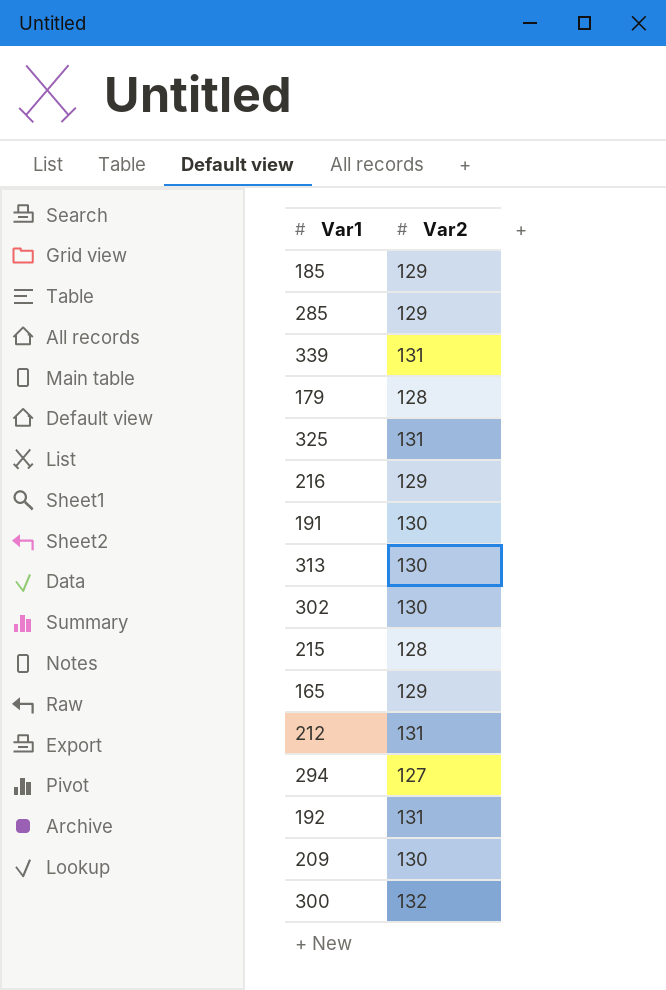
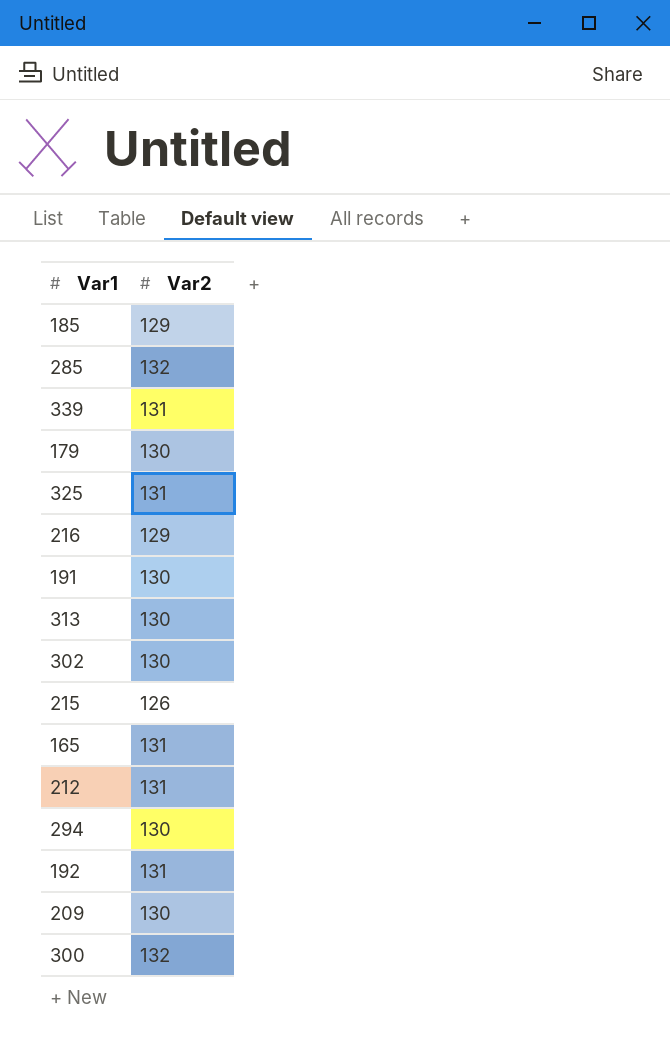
285 | Var2: 129 -> 132
179 | Var2: 128 -> 130
215 | Var2: 128 -> 126
165 | Var2: 129 -> 131
294 | Var2: 127 -> 130

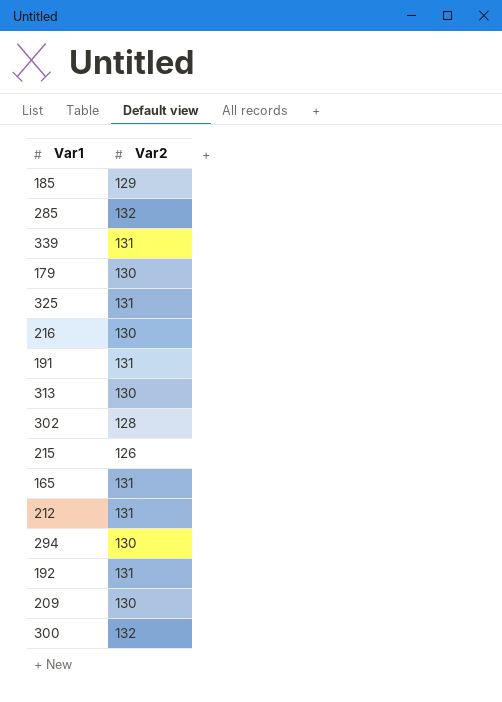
216 | Var2: 129 -> 130
191 | Var2: 130 -> 131
302 | Var2: 130 -> 128

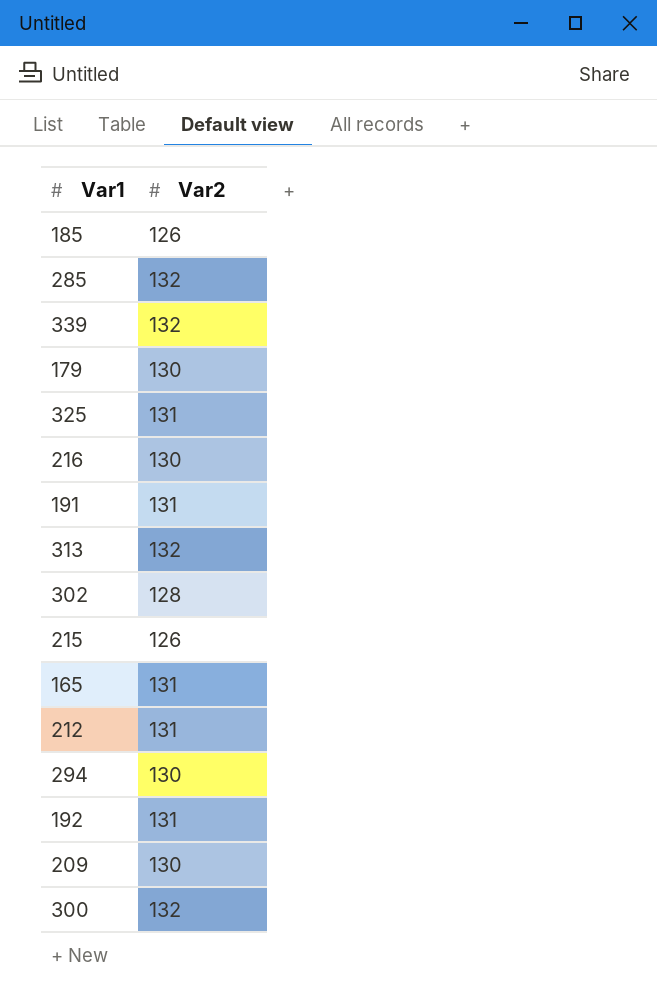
185 | Var2: 129 -> 126
339 | Var2: 131 -> 132
313 | Var2: 130 -> 132

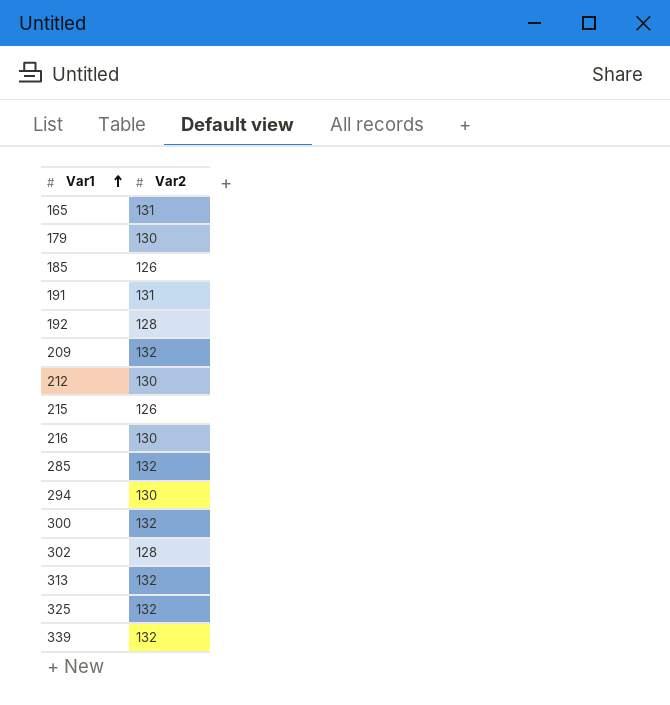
row order: none -> Var1 ascending
192 | Var2: 131 -> 128
209 | Var2: 130 -> 132
212 | Var2: 131 -> 130
325 | Var2: 131 -> 132

